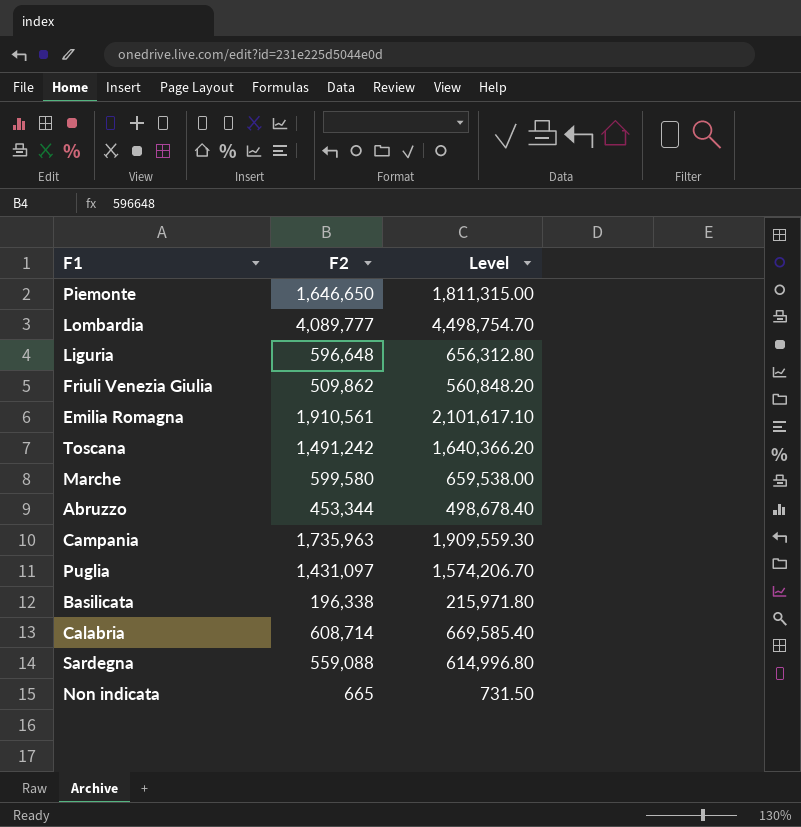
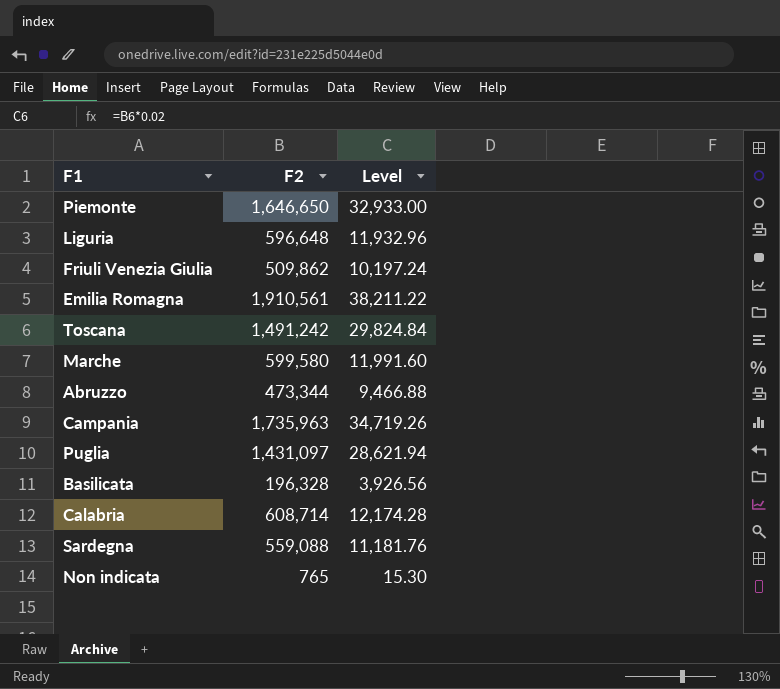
column Level | formula: [F2] * 1.1 -> [F2] * 0.02
row Lombardia: 4,089,777 | 4,498,754.70 -> none
Abruzzo | F2: 453,344 -> 473,344
Basilicata | F2: 196,338 -> 196,328
Non indicata | F2: 665 -> 765

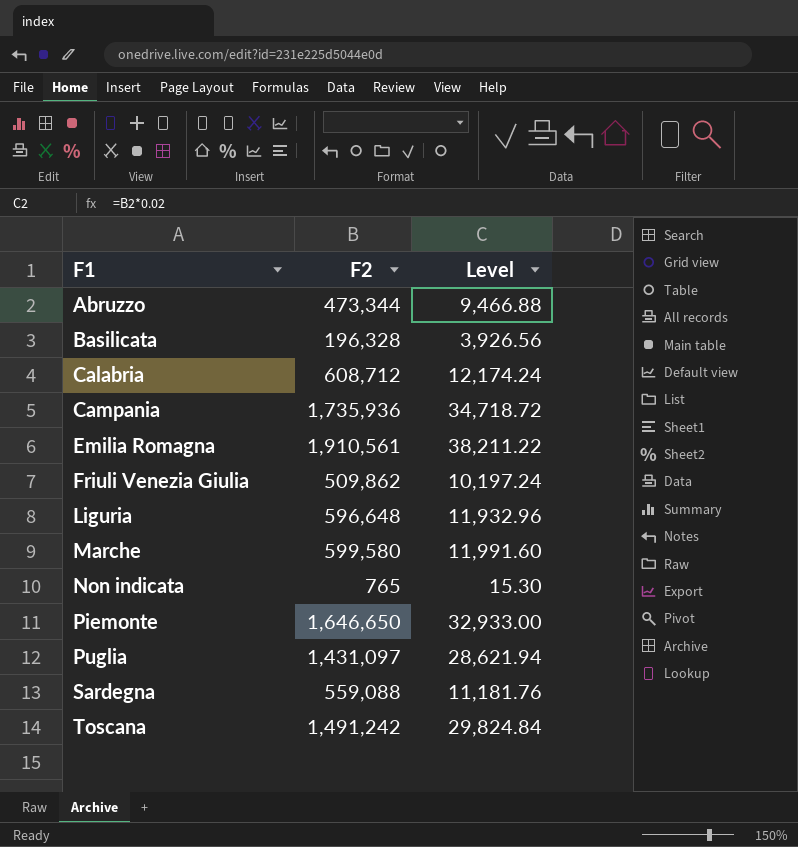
row order: none -> F1 ascending
Calabria | F2: 608,714 -> 608,712
Calabria | Level: 12,174.28 -> 12,174.24
Campania | F2: 1,735,963 -> 1,735,936
Campania | Level: 34,719.26 -> 34,718.72

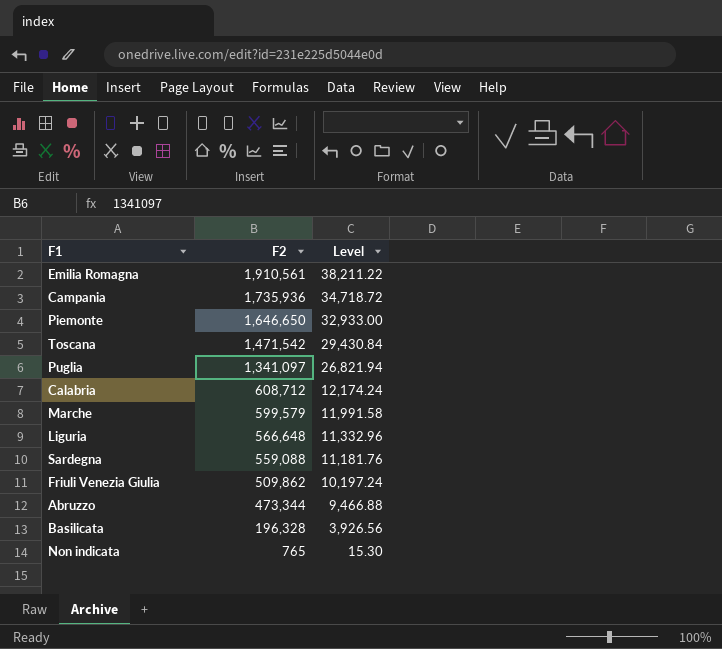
row order: F1 ascending -> F2 descending
Toscana | F2: 1,491,242 -> 1,471,542
Toscana | Level: 29,824.84 -> 29,430.84
Puglia | F2: 1,431,097 -> 1,341,097
Puglia | Level: 28,621.94 -> 26,821.94
Marche | F2: 599,580 -> 599,579
Marche | Level: 11,991.60 -> 11,991.58
Liguria | F2: 596,648 -> 566,648
Liguria | Level: 11,932.96 -> 11,332.96

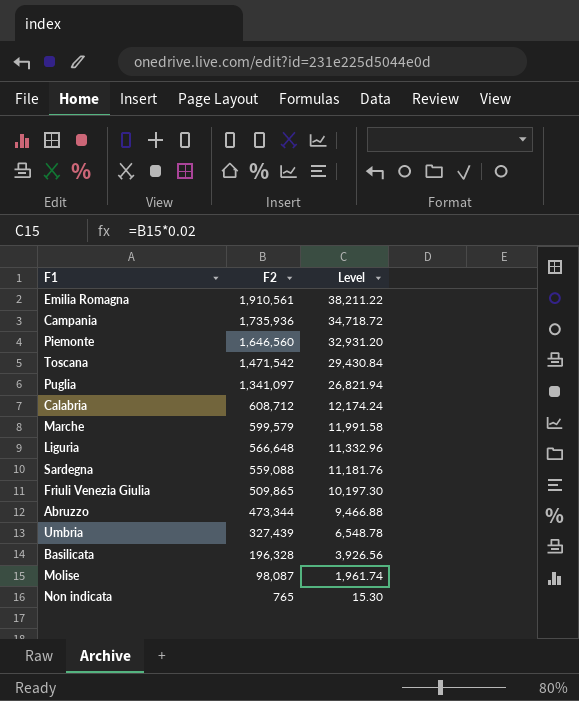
Piemonte | F2: 1,646,650 -> 1,646,560
Piemonte | Level: 32,933.00 -> 32,931.20
Friuli Venezia Giulia | F2: 509,862 -> 509,865
Friuli Venezia Giulia | Level: 10,197.24 -> 10,197.30
row Umbria: none -> 327,439 | 6,548.78
row Molise: none -> 98,087 | 1,961.74

